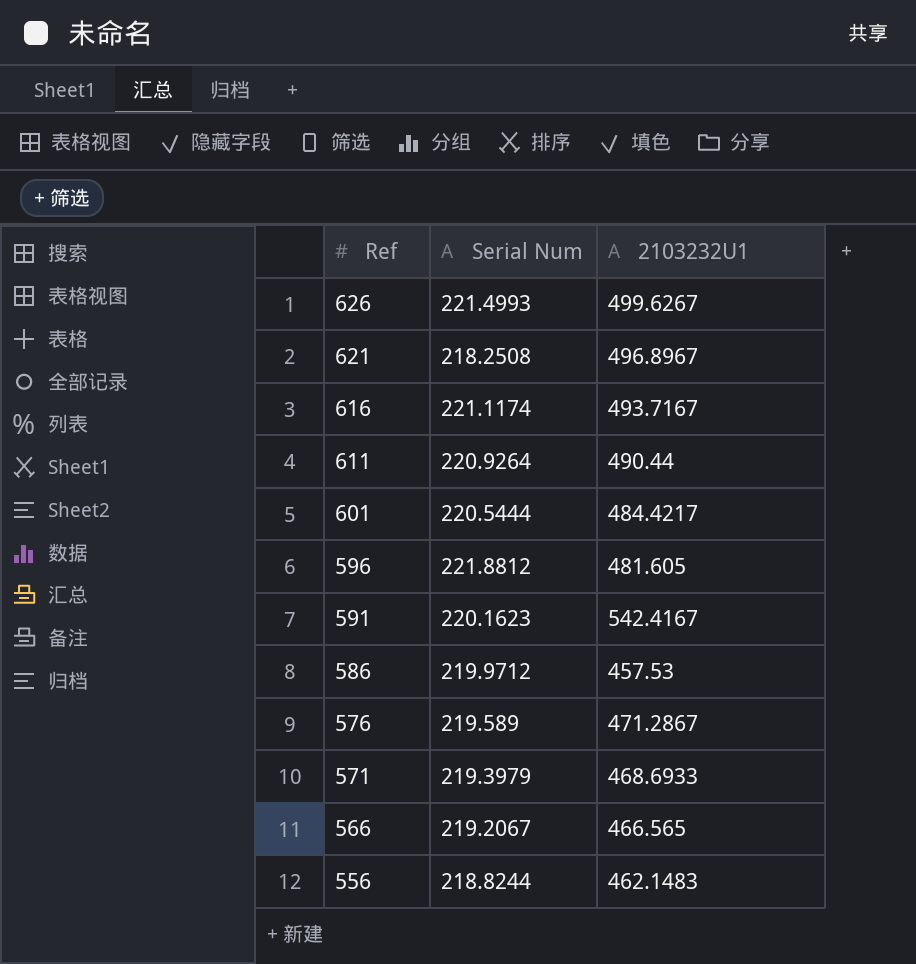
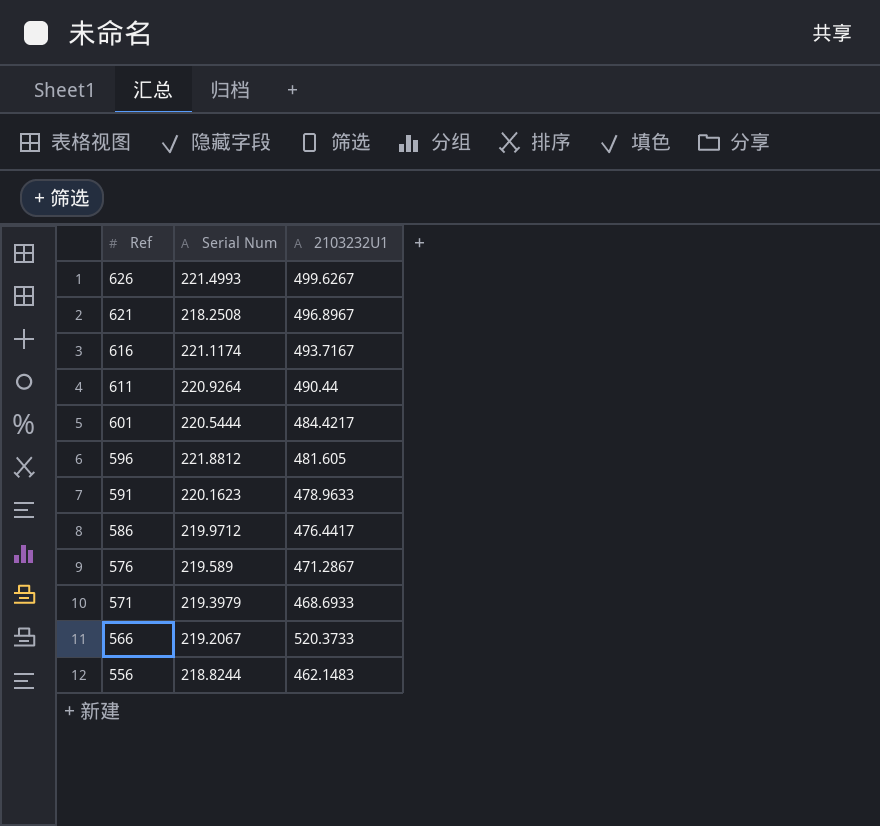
591 | 2103232U1: 542.4167 -> 478.9633
586 | 2103232U1: 457.53 -> 476.4417
566 | 2103232U1: 466.565 -> 520.3733

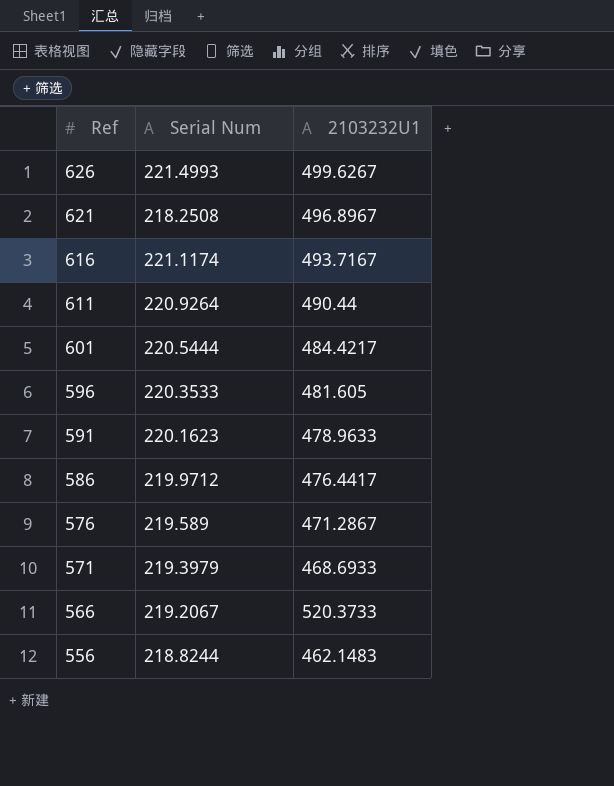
596 | Serial Num: 221.8812 -> 220.3533

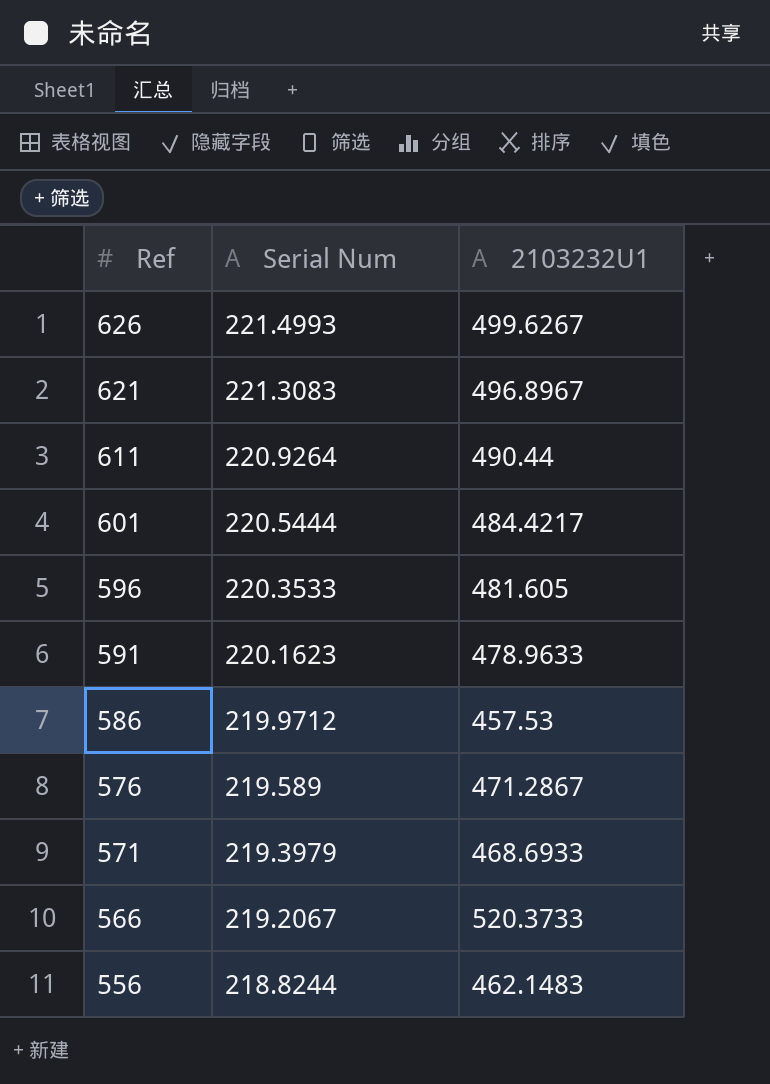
row 616: 221.1174 | 493.7167 -> none
621 | Serial Num: 218.2508 -> 221.3083
586 | 2103232U1: 476.4417 -> 457.53

